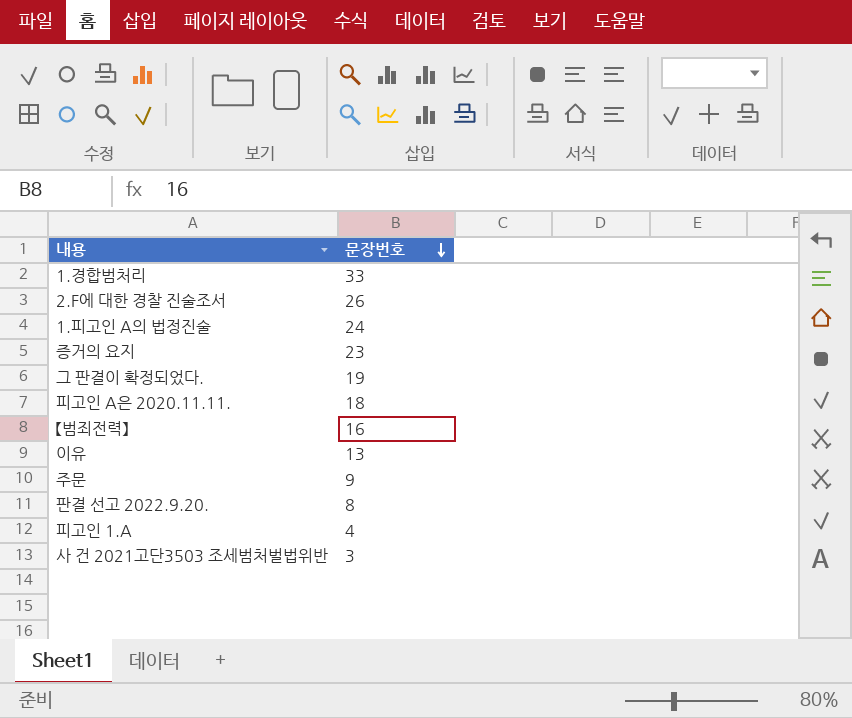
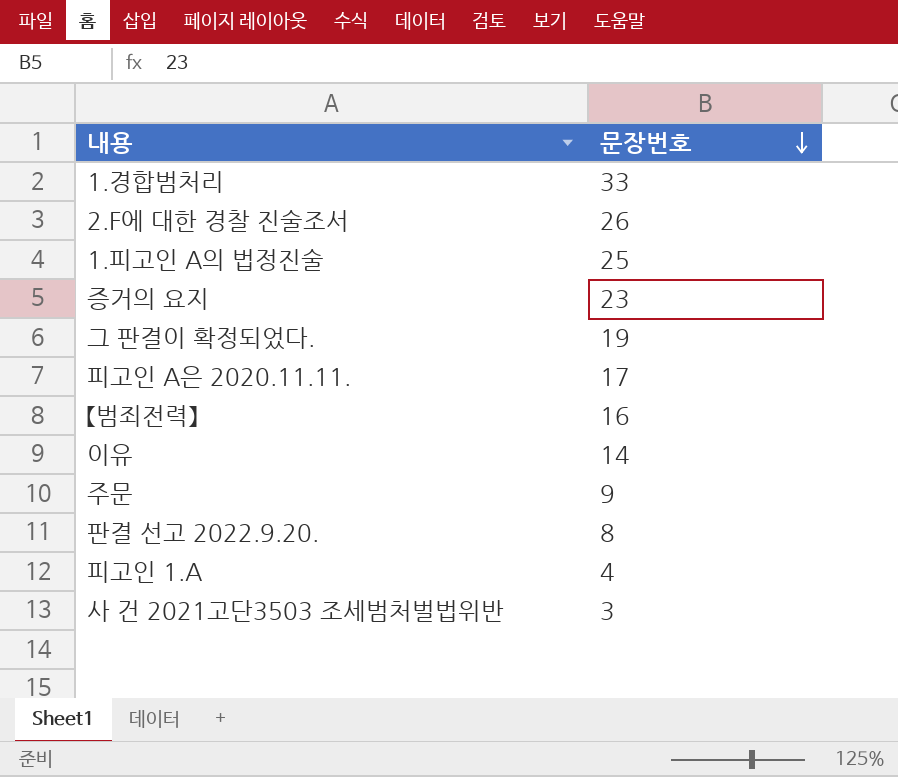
1.피고인 A의 법정진술 | 문장번호: 24 -> 25
피고인 A은 2020.11.11. | 문장번호: 18 -> 17
이유 | 문장번호: 13 -> 14

